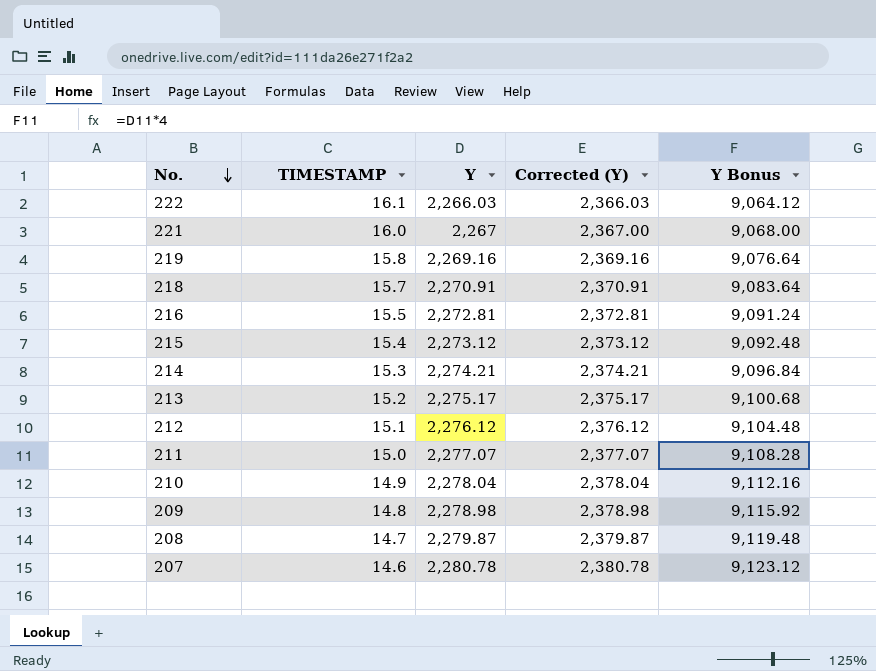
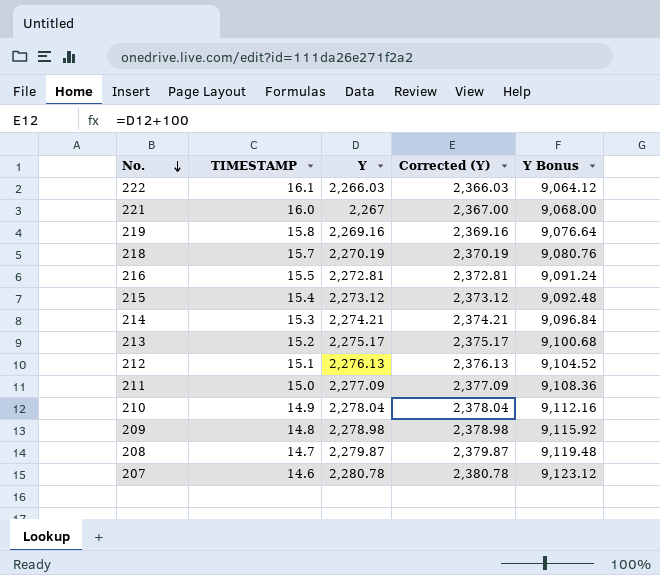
218 | Y: 2,270.91 -> 2,270.19
218 | Corrected (Y): 2,370.91 -> 2,370.19
218 | Y Bonus: 9,083.64 -> 9,080.76
212 | Y: 2,276.12 -> 2,276.13
212 | Corrected (Y): 2,376.12 -> 2,376.13
212 | Y Bonus: 9,104.48 -> 9,104.52
211 | Y: 2,277.07 -> 2,277.09
211 | Corrected (Y): 2,377.07 -> 2,377.09
211 | Y Bonus: 9,108.28 -> 9,108.36

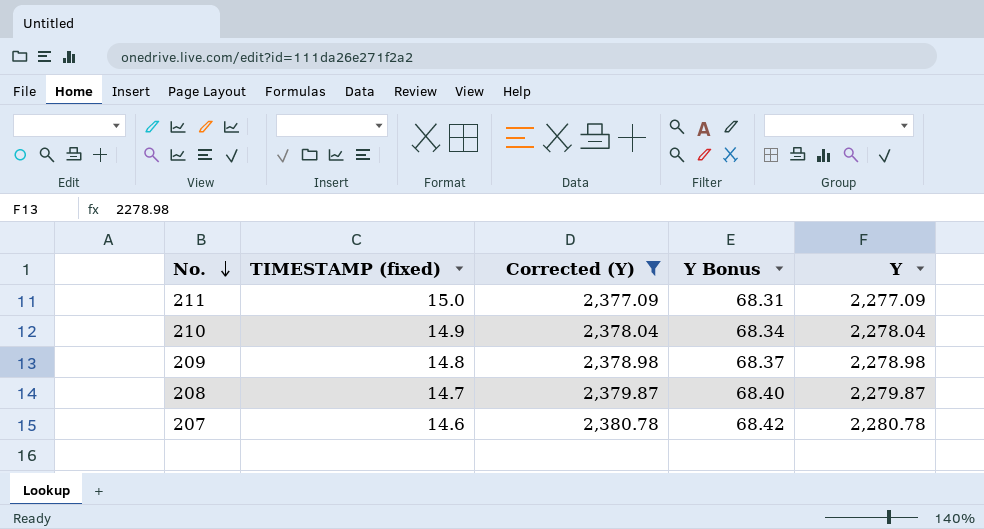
filter: none -> Corrected (Y) >= 2,377.09
column name: TIMESTAMP -> TIMESTAMP (fixed)
column Y Bonus | formula: [Y] * 4 -> [Y] * 0.03
column Y | position: 3 -> 5

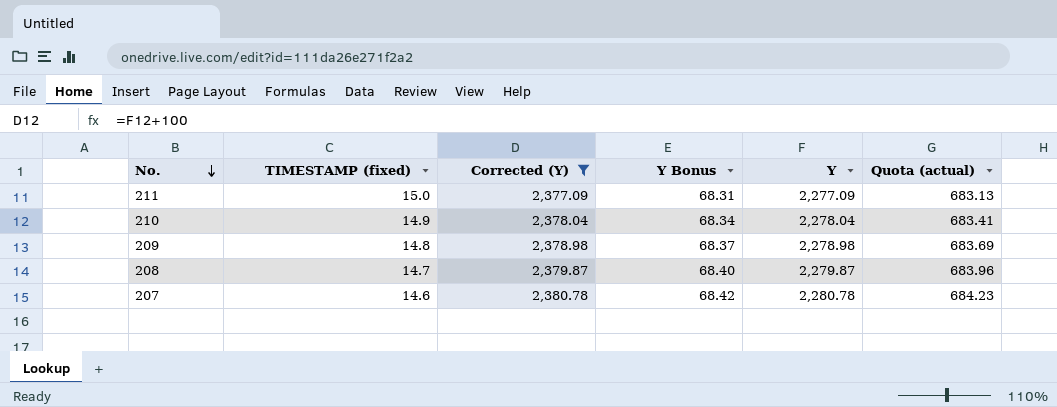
column Quota (actual) | formula: none -> [Y] * 0.3

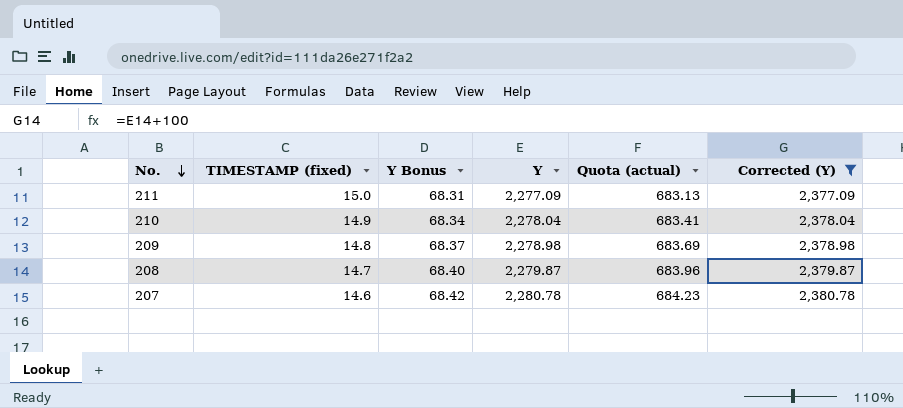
column Corrected (Y) | position: 3 -> 6

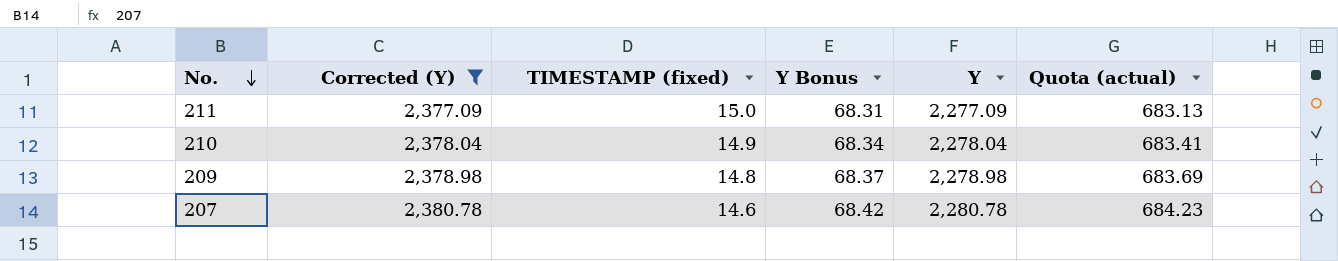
column Corrected (Y) | position: 6 -> 2
row 208: 14.7 | 68.40 | 2,279.87 | 683.96 | 2,379.87 -> none

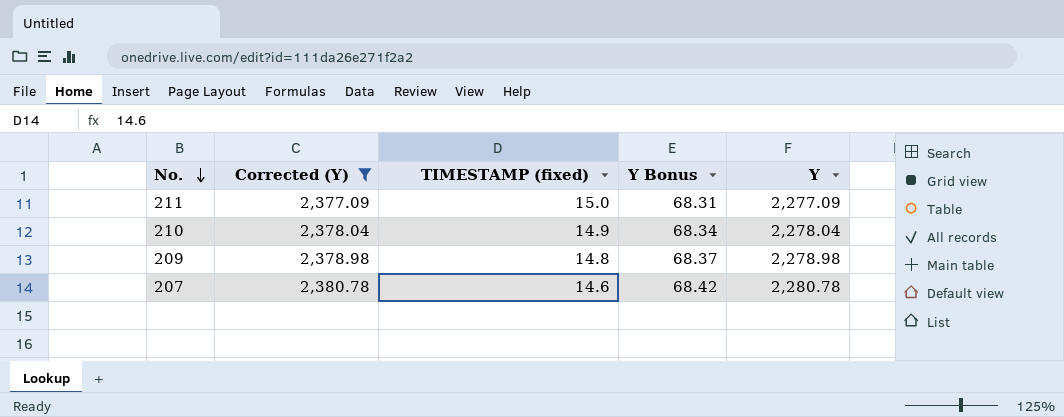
column Quota (actual) | formula: [Y] * 0.3 -> none

